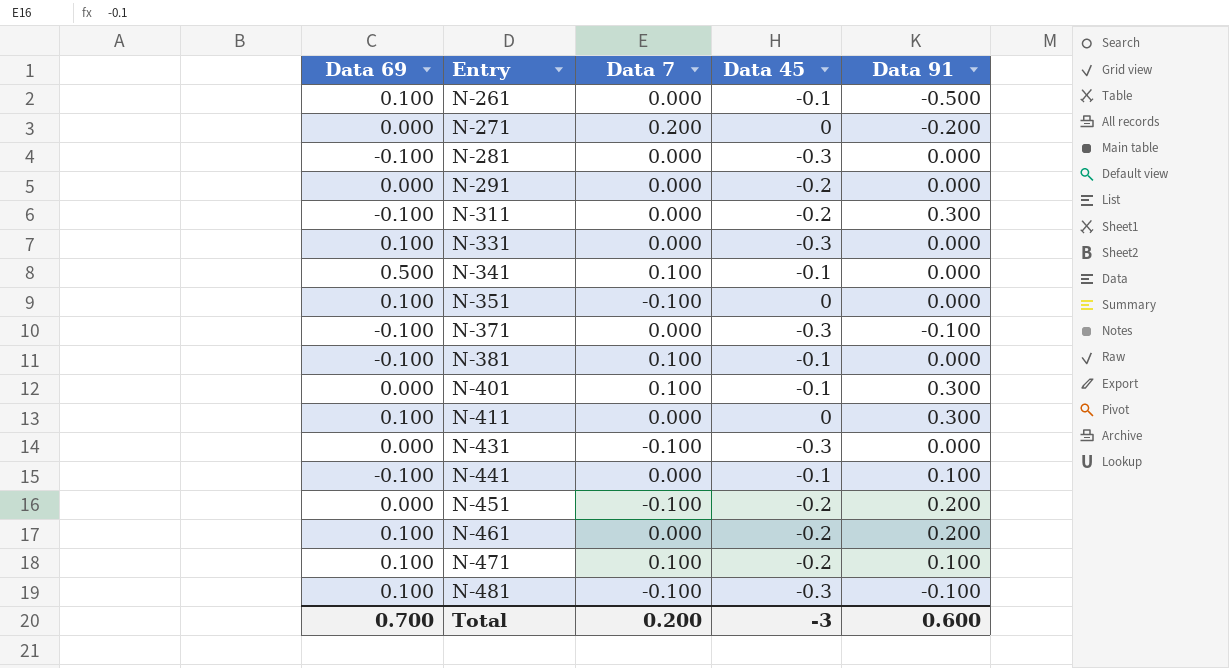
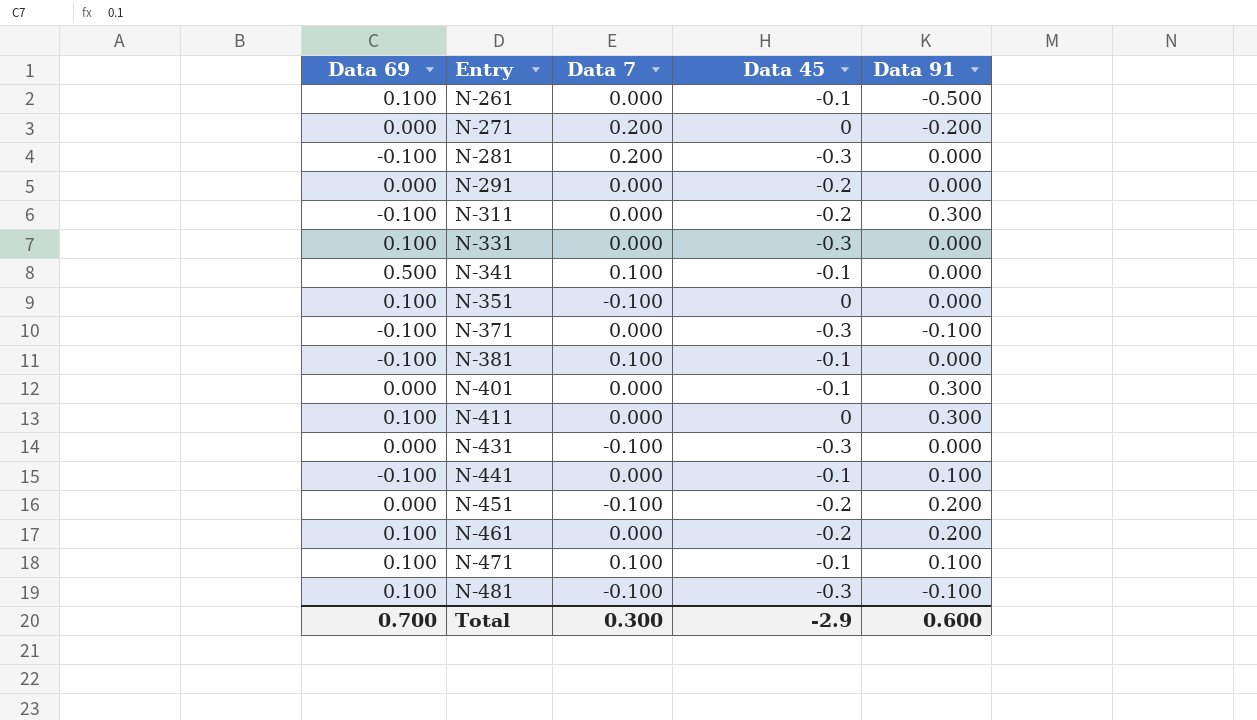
N-281 | Data 7: 0.000 -> 0.200
N-401 | Data 7: 0.100 -> 0.000
N-471 | Data 45: -0.2 -> -0.1
Total | Data 7: 0.200 -> 0.300
Total | Data 45: -3 -> -2.9

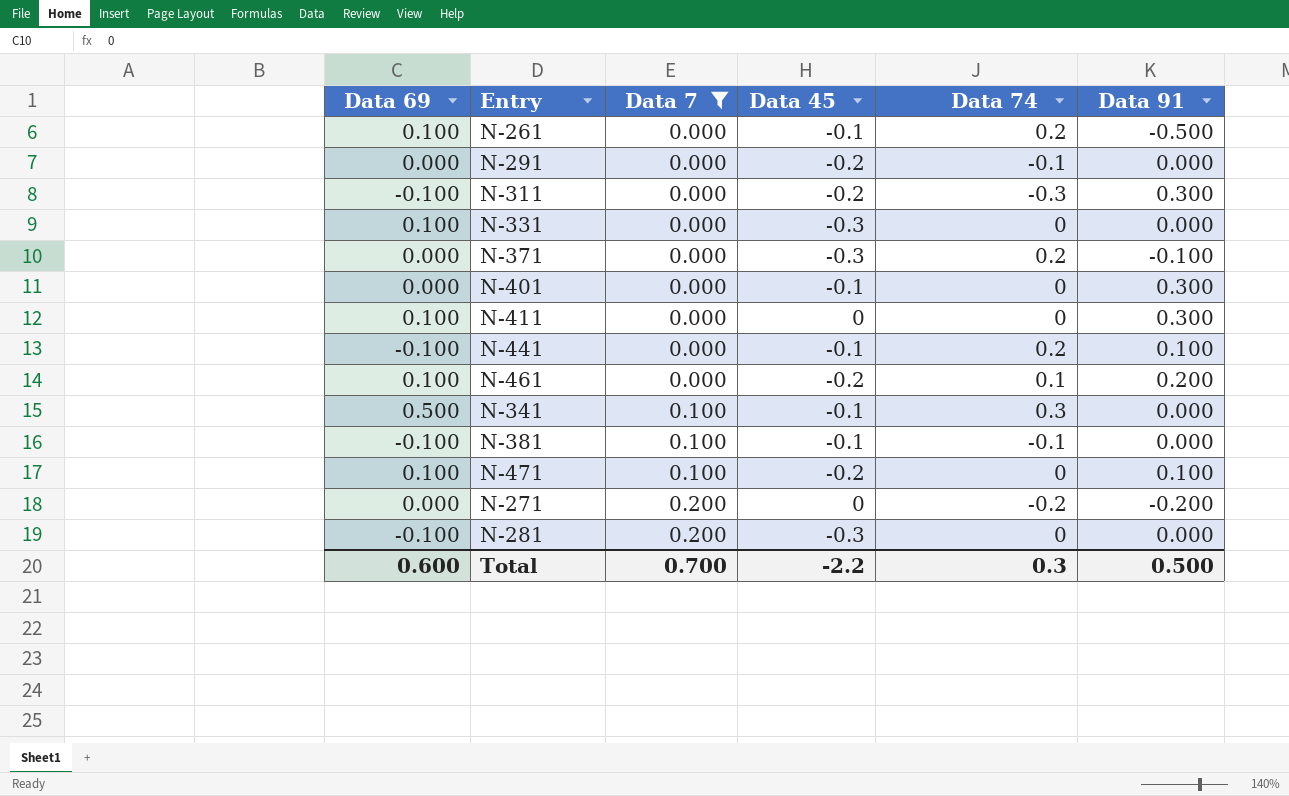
filter: none -> Data 7 != -0.100
row order: Entry ascending -> Data 7 ascending
column Data 74 | position: none -> 5
N-371 | Data 69: -0.100 -> 0.000
N-471 | Data 45: -0.1 -> -0.2
Total | Data 69: 0.700 -> 0.600
Total | Data 7: 0.300 -> 0.700
Total | Data 45: -2.9 -> -2.2
Total | Data 91: 0.600 -> 0.500

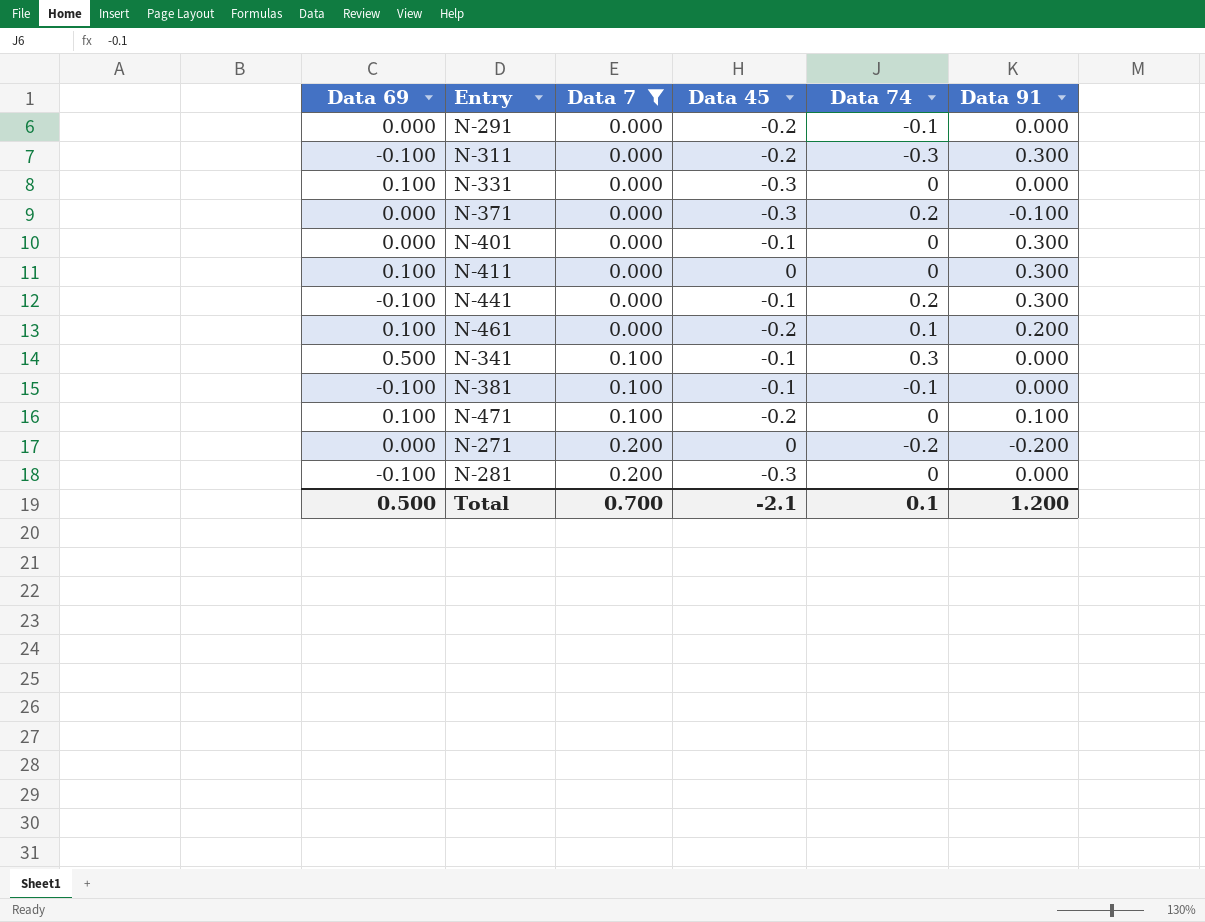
row N-261: 0.100 | 0.000 | -0.1 | 0.2 | -0.500 -> none
N-441 | Data 91: 0.100 -> 0.300
Total | Data 69: 0.600 -> 0.500
Total | Data 45: -2.2 -> -2.1
Total | Data 74: 0.3 -> 0.1
Total | Data 91: 0.500 -> 1.200

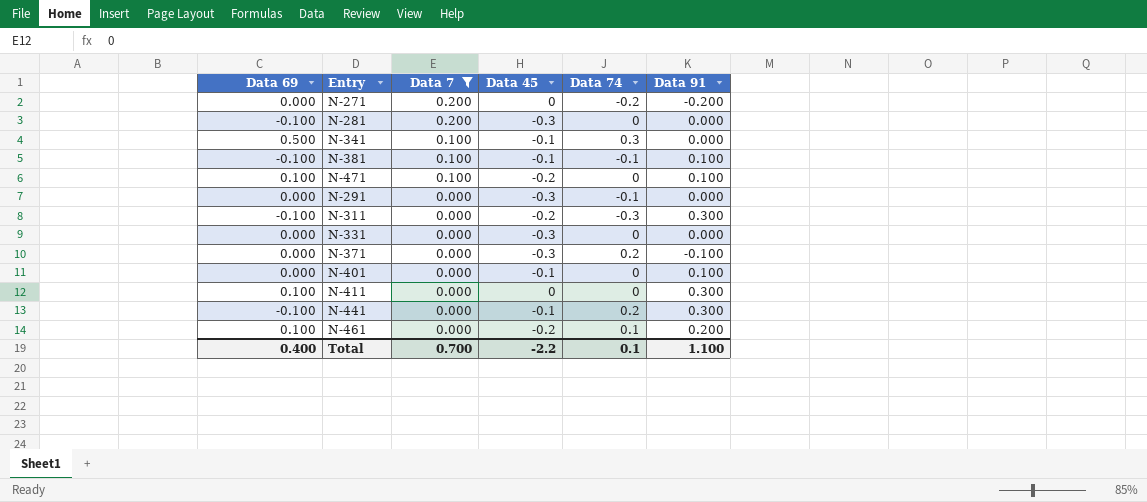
row order: Data 7 ascending -> Data 7 descending
N-381 | Data 91: 0.000 -> 0.100
N-291 | Data 45: -0.2 -> -0.3
N-331 | Data 69: 0.100 -> 0.000
N-401 | Data 91: 0.300 -> 0.100
Total | Data 69: 0.500 -> 0.400
Total | Data 45: -2.1 -> -2.2
Total | Data 91: 1.200 -> 1.100

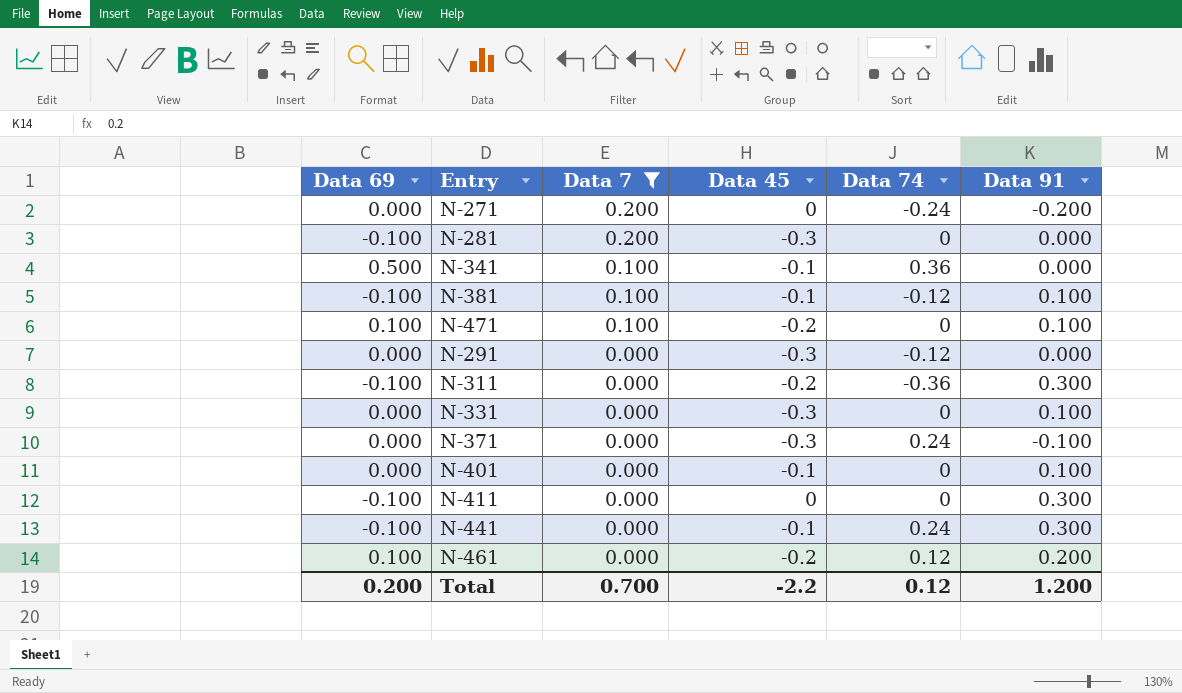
N-271 | Data 74: -0.2 -> -0.24
N-341 | Data 74: 0.3 -> 0.36
N-381 | Data 74: -0.1 -> -0.12
N-291 | Data 74: -0.1 -> -0.12
N-311 | Data 74: -0.3 -> -0.36
N-331 | Data 91: 0.000 -> 0.100
N-371 | Data 74: 0.2 -> 0.24
N-411 | Data 69: 0.100 -> -0.100
N-441 | Data 74: 0.2 -> 0.24
N-461 | Data 74: 0.1 -> 0.12
Total | Data 69: 0.400 -> 0.200
Total | Data 74: 0.1 -> 0.12
Total | Data 91: 1.100 -> 1.200

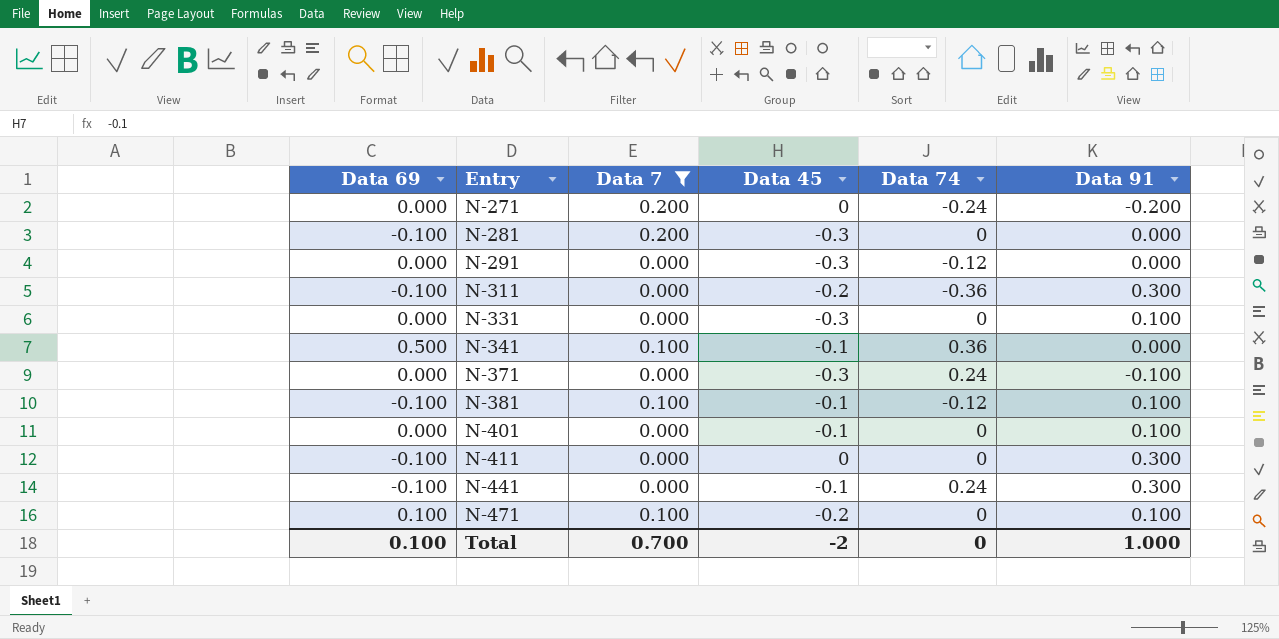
row order: Data 7 descending -> Entry ascending
row N-461: 0.100 | 0.000 | -0.2 | 0.12 | 0.200 -> none
Total | Data 69: 0.200 -> 0.100
Total | Data 45: -2.2 -> -2
Total | Data 74: 0.12 -> 0
Total | Data 91: 1.200 -> 1.000

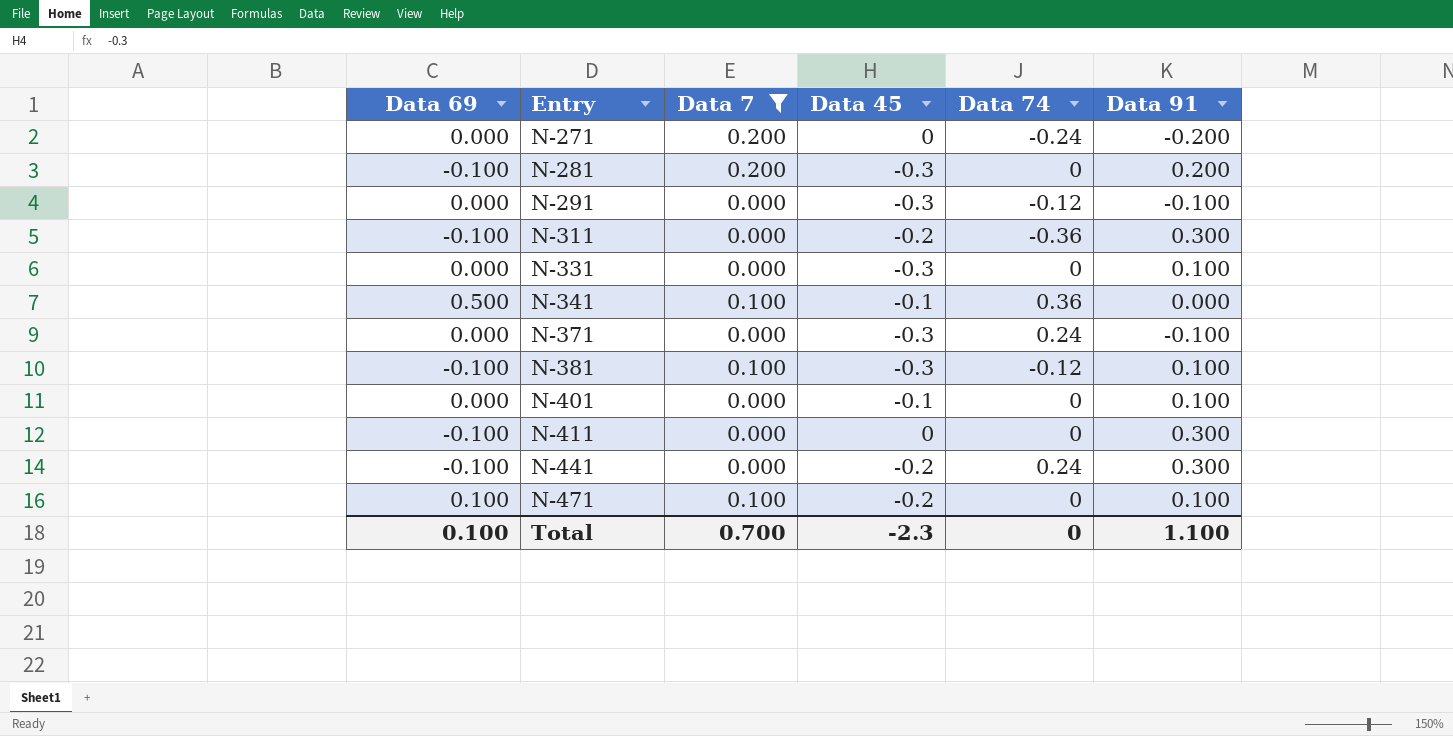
N-281 | Data 91: 0.000 -> 0.200
N-291 | Data 91: 0.000 -> -0.100
N-381 | Data 45: -0.1 -> -0.3
N-441 | Data 45: -0.1 -> -0.2
Total | Data 45: -2 -> -2.3
Total | Data 91: 1.000 -> 1.100

